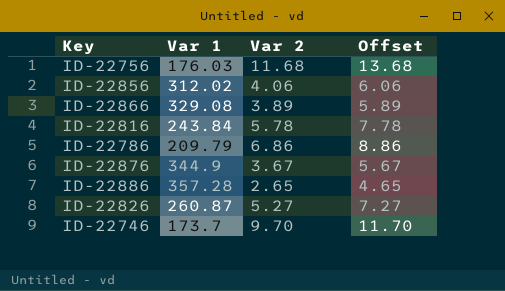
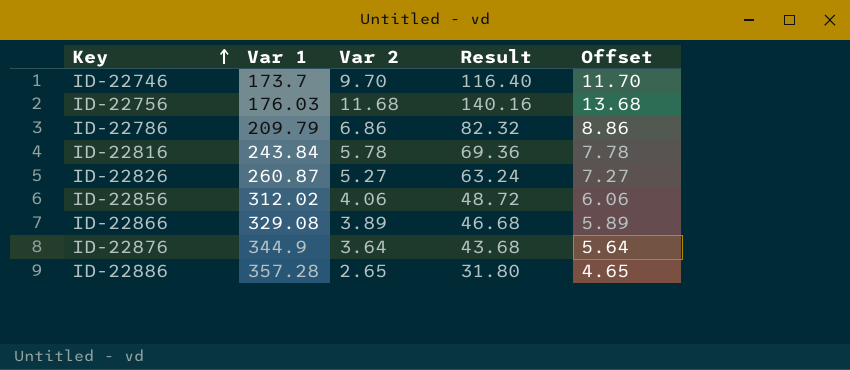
row order: none -> Key ascending
column Result | formula: none -> [Var 2] * 12
ID-22876 | Var 2: 3.67 -> 3.64
ID-22876 | Offset: 5.67 -> 5.64

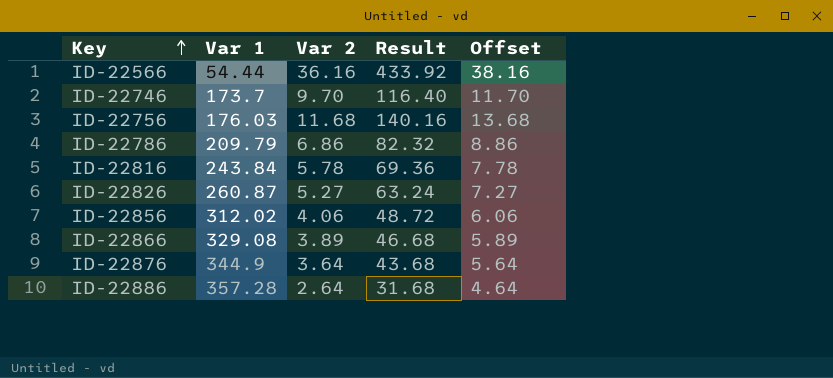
row ID-22566: none -> 54.44 | 36.16 | 433.92 | 38.16
ID-22886 | Var 2: 2.65 -> 2.64
ID-22886 | Result: 31.80 -> 31.68
ID-22886 | Offset: 4.65 -> 4.64

